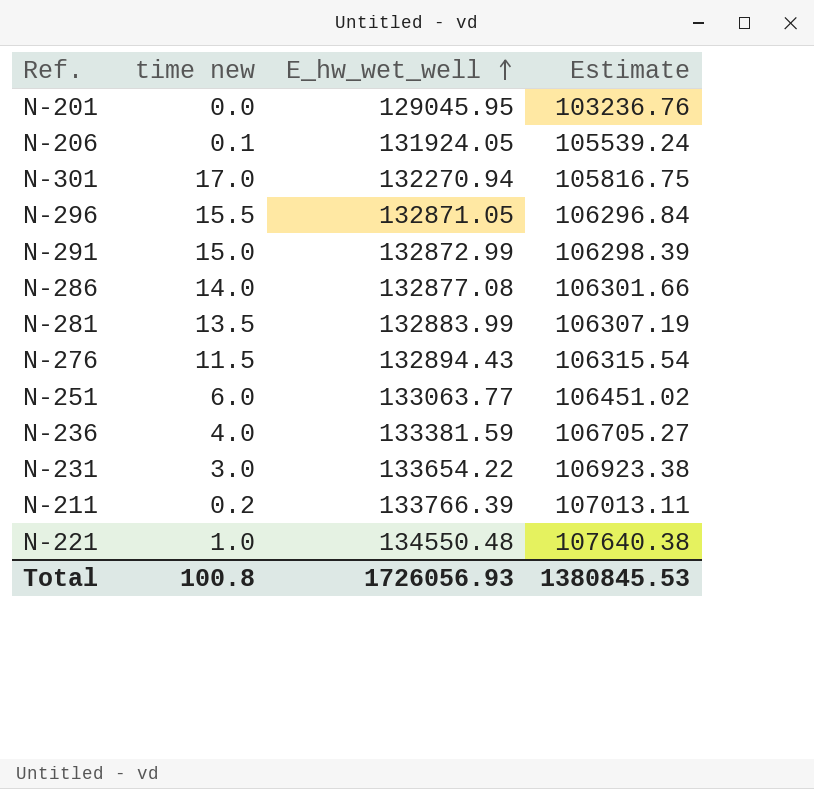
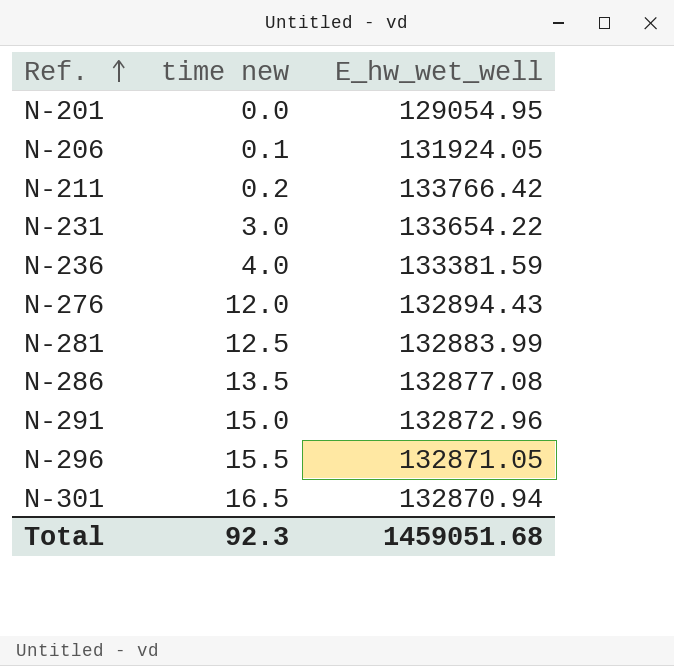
row order: E_hw_wet_well ascending -> Ref. ascending
column Estimate | formula: [E_hw_wet_well] * 0.8 -> none
row N-251: 6.0 | 133063.77 | 106451.02 -> none
row N-221: 1.0 | 134550.48 | 107640.38 -> none
N-201 | E_hw_wet_well: 129045.95 -> 129054.95
N-211 | E_hw_wet_well: 133766.39 -> 133766.42
N-276 | time new: 11.5 -> 12.0
N-281 | time new: 13.5 -> 12.5
N-286 | time new: 14.0 -> 13.5
N-291 | E_hw_wet_well: 132872.99 -> 132872.96
N-301 | time new: 17.0 -> 16.5
N-301 | E_hw_wet_well: 132270.94 -> 132870.94
Total | time new: 100.8 -> 92.3
Total | E_hw_wet_well: 1726056.93 -> 1459051.68

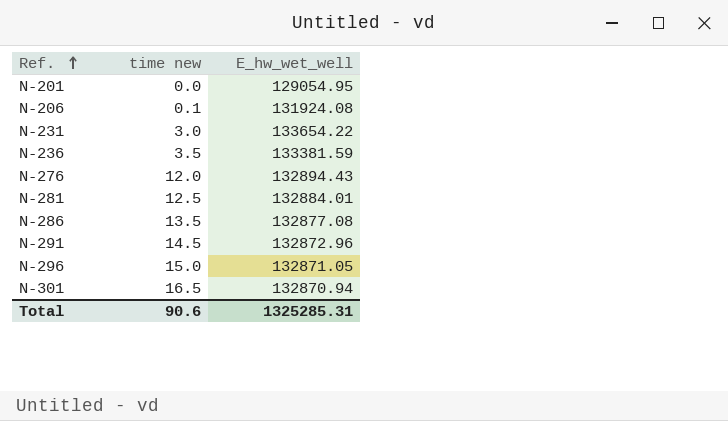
row N-211: 0.2 | 133766.42 -> none
N-206 | E_hw_wet_well: 131924.05 -> 131924.08
N-236 | time new: 4.0 -> 3.5
N-281 | E_hw_wet_well: 132883.99 -> 132884.01
N-291 | time new: 15.0 -> 14.5
N-296 | time new: 15.5 -> 15.0
Total | time new: 92.3 -> 90.6
Total | E_hw_wet_well: 1459051.68 -> 1325285.31

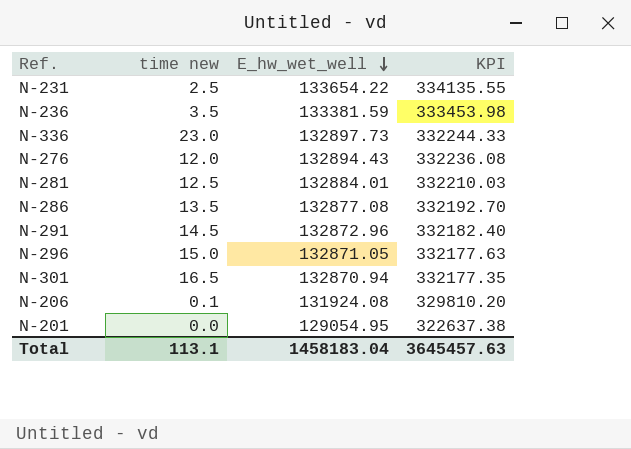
row order: Ref. ascending -> E_hw_wet_well descending
column KPI | formula: none -> [E_hw_wet_well] * 2.5
N-231 | time new: 3.0 -> 2.5
row N-336: none -> 23.0 | 132897.73 | 332244.33
Total | time new: 90.6 -> 113.1
Total | E_hw_wet_well: 1325285.31 -> 1458183.04

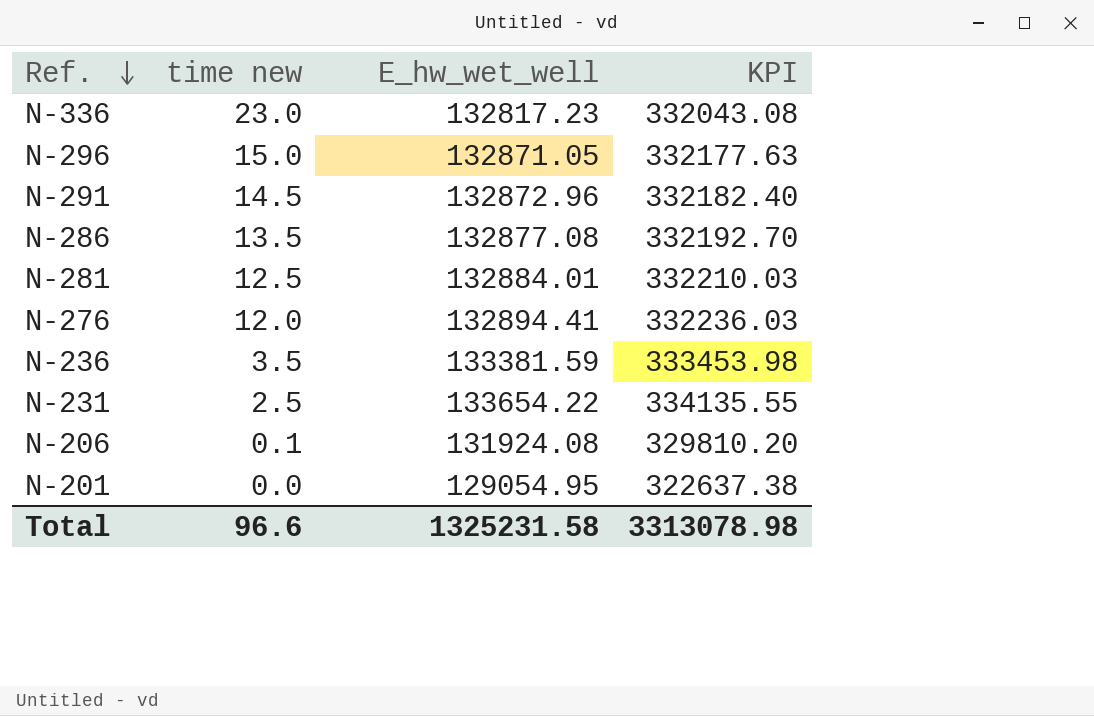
row order: E_hw_wet_well descending -> Ref. descending
row N-301: 16.5 | 132870.94 | 332177.35 -> none
N-336 | E_hw_wet_well: 132897.73 -> 132817.23
N-336 | KPI: 332244.33 -> 332043.08
N-276 | E_hw_wet_well: 132894.43 -> 132894.41
N-276 | KPI: 332236.08 -> 332236.03
Total | time new: 113.1 -> 96.6
Total | E_hw_wet_well: 1458183.04 -> 1325231.58
Total | KPI: 3645457.63 -> 3313078.98

